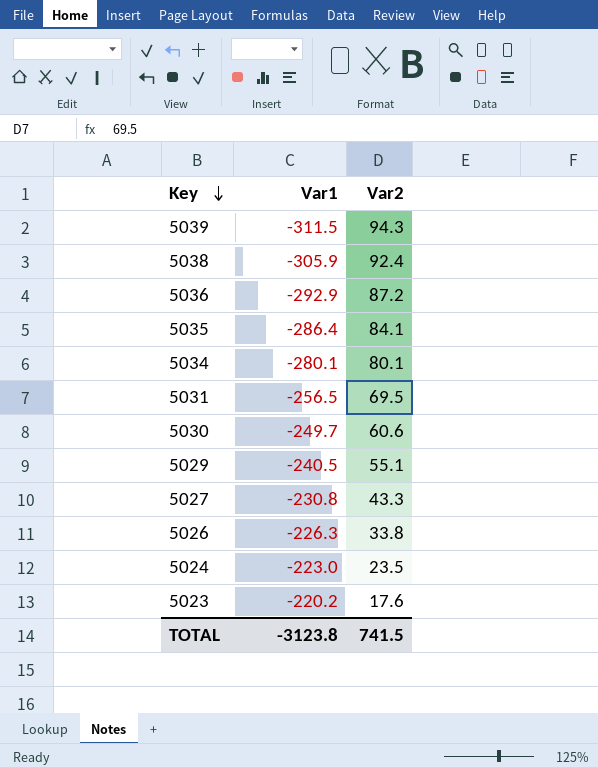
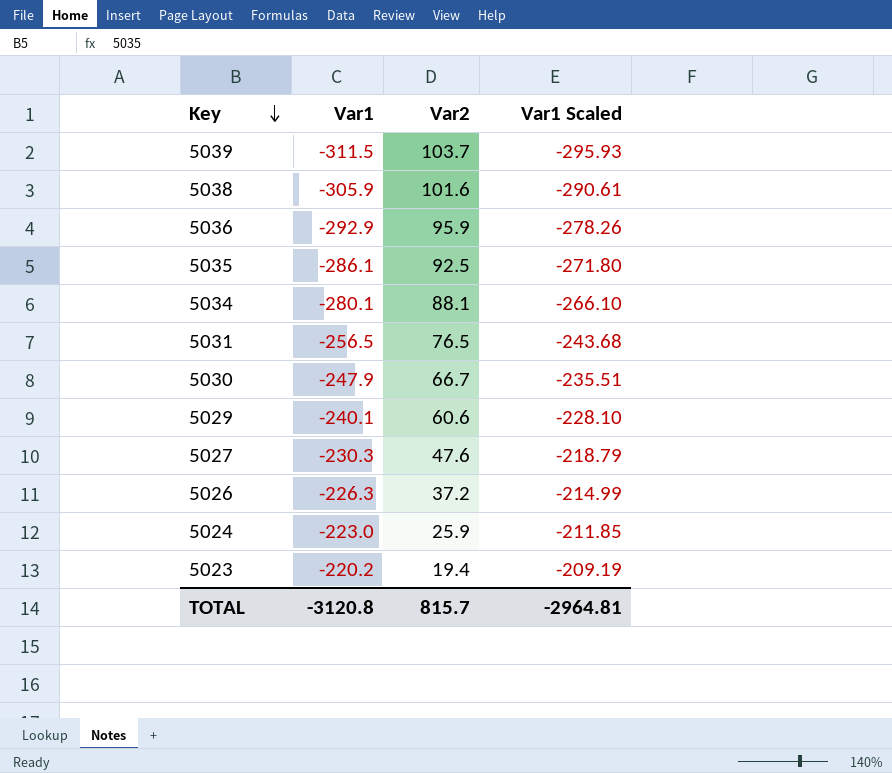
column Var1 Scaled | formula: none -> [Var1] * 0.95
5039 | Var2: 94.3 -> 103.7
5038 | Var2: 92.4 -> 101.6
5036 | Var2: 87.2 -> 95.9
5035 | Var1: -286.4 -> -286.1
5035 | Var2: 84.1 -> 92.5
5034 | Var2: 80.1 -> 88.1
5031 | Var2: 69.5 -> 76.5
5030 | Var1: -249.7 -> -247.9
5030 | Var2: 60.6 -> 66.7
5029 | Var1: -240.5 -> -240.1
5029 | Var2: 55.1 -> 60.6
5027 | Var1: -230.8 -> -230.3
5027 | Var2: 43.3 -> 47.6
5026 | Var2: 33.8 -> 37.2
5024 | Var2: 23.5 -> 25.9
5023 | Var2: 17.6 -> 19.4
TOTAL | Var1: -3123.8 -> -3120.8
TOTAL | Var2: 741.5 -> 815.7

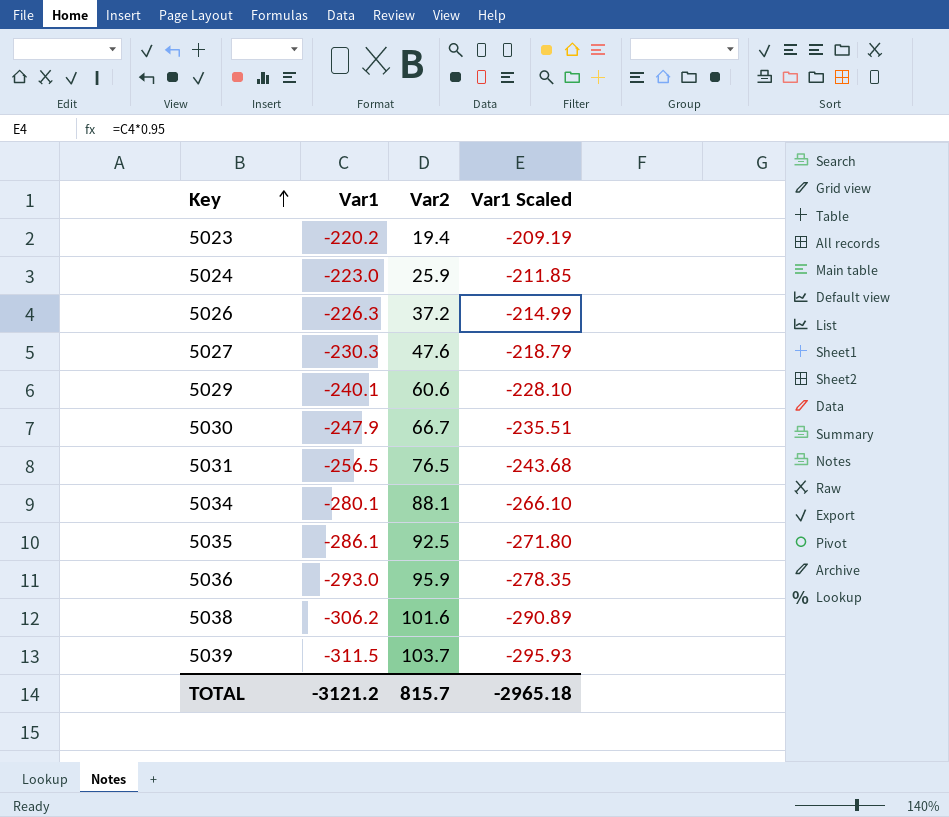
row order: Key descending -> Key ascending
5036 | Var1: -292.9 -> -293.0
5036 | Var1 Scaled: -278.26 -> -278.35
5038 | Var1: -305.9 -> -306.2
5038 | Var1 Scaled: -290.61 -> -290.89
TOTAL | Var1: -3120.8 -> -3121.2
TOTAL | Var1 Scaled: -2964.81 -> -2965.18

